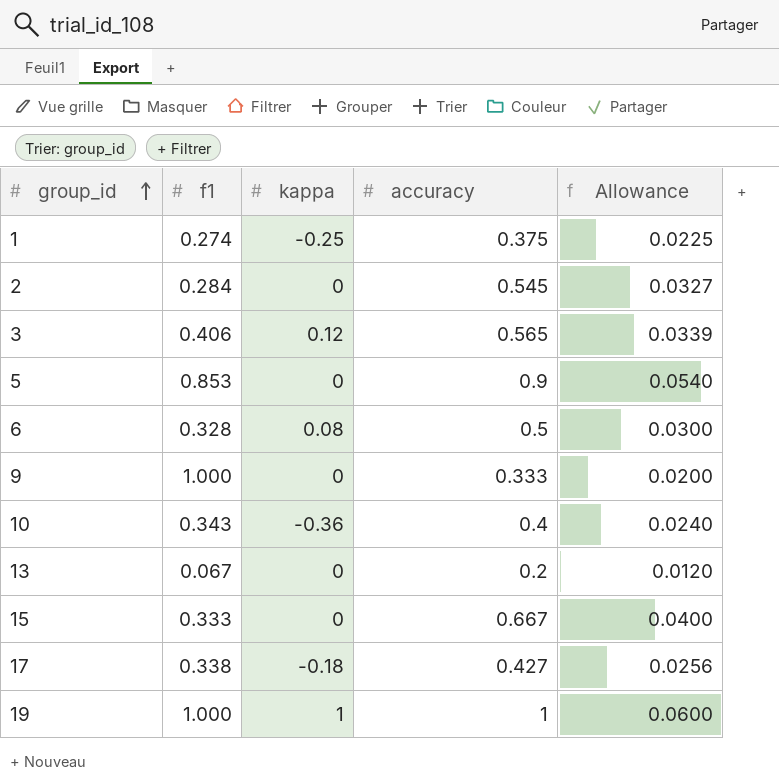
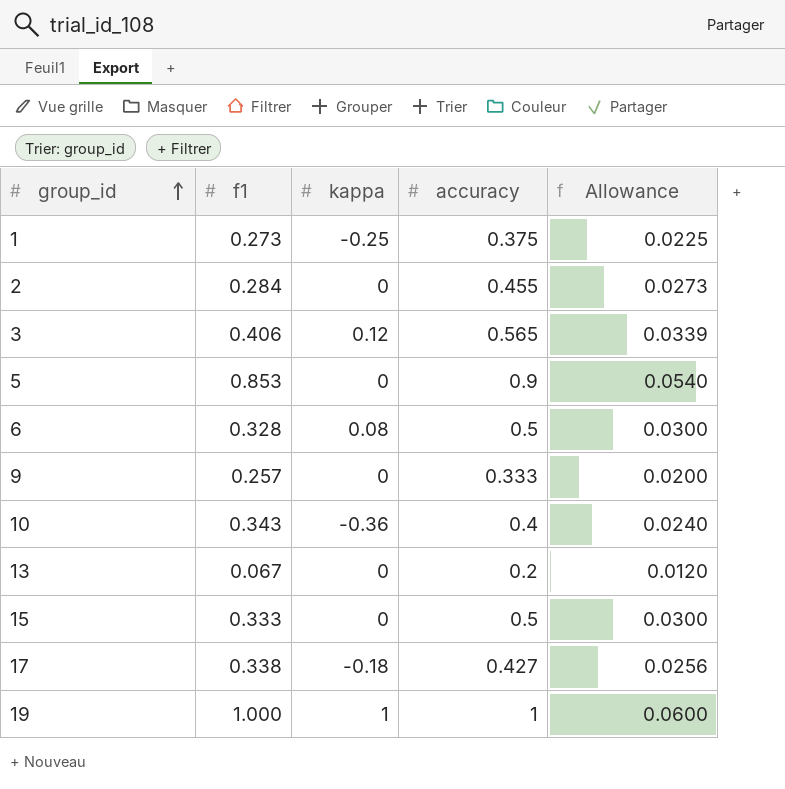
1 | f1: 0.274 -> 0.273
2 | accuracy: 0.545 -> 0.455
2 | Allowance: 0.0327 -> 0.0273
9 | f1: 1.000 -> 0.257
15 | accuracy: 0.667 -> 0.5
15 | Allowance: 0.0400 -> 0.0300

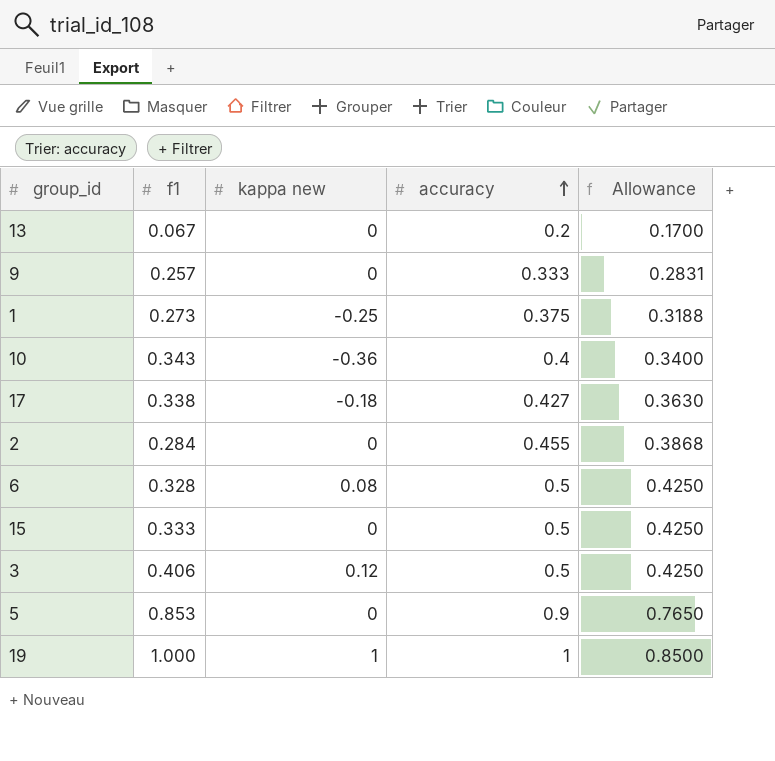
row order: group_id ascending -> accuracy ascending
column name: kappa -> kappa new
column Allowance | formula: [accuracy] * 0.06 -> [accuracy] * 0.85
3 | accuracy: 0.565 -> 0.5

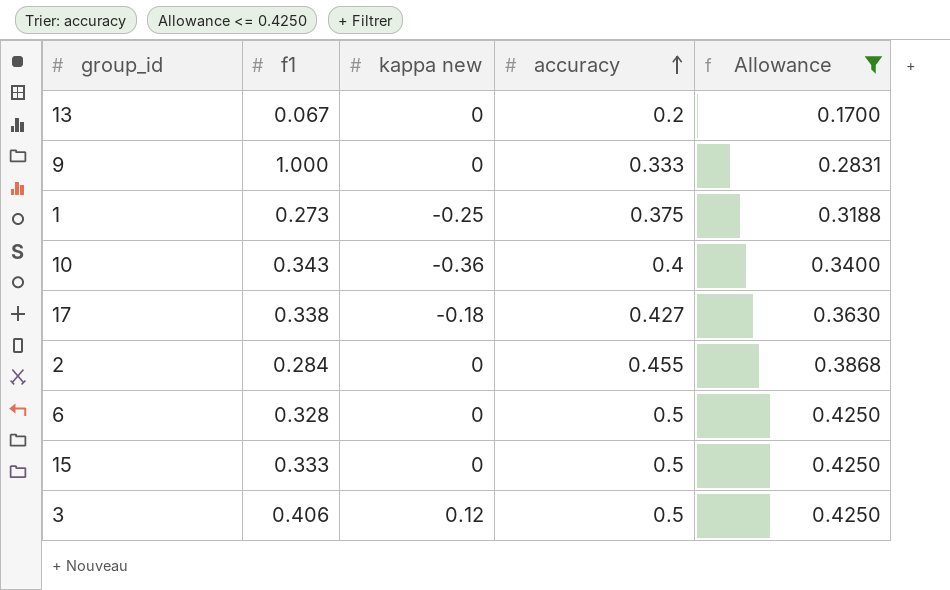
filter: none -> Allowance <= 0.4250
9 | f1: 0.257 -> 1.000
6 | kappa new: 0.08 -> 0

